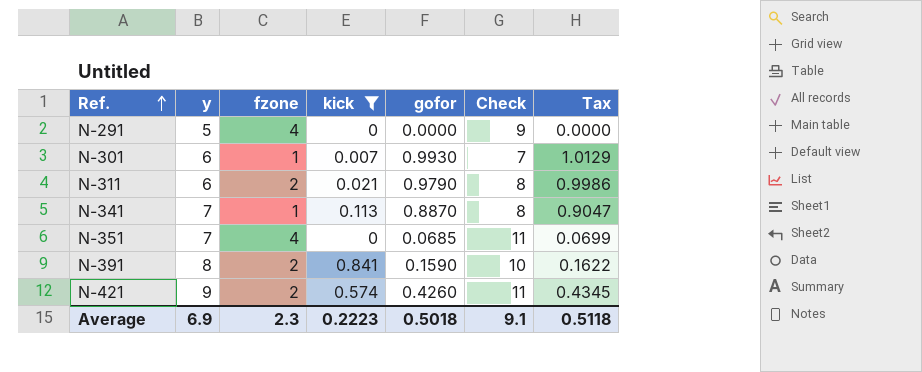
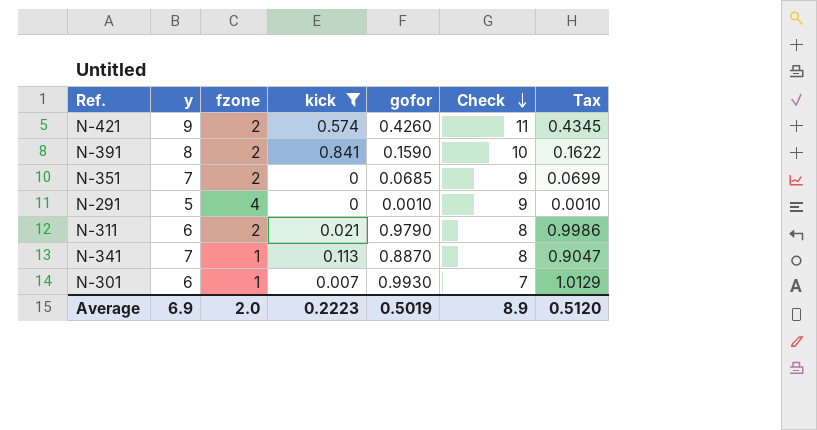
row order: Ref. ascending -> Check descending
N-351 | fzone: 4 -> 2
N-351 | Check: 11 -> 9
N-291 | gofor: 0.0000 -> 0.0010
N-291 | Tax: 0.0000 -> 0.0010
Average | fzone: 2.3 -> 2.0
Average | gofor: 0.5018 -> 0.5019
Average | Check: 9.1 -> 8.9
Average | Tax: 0.5118 -> 0.5120

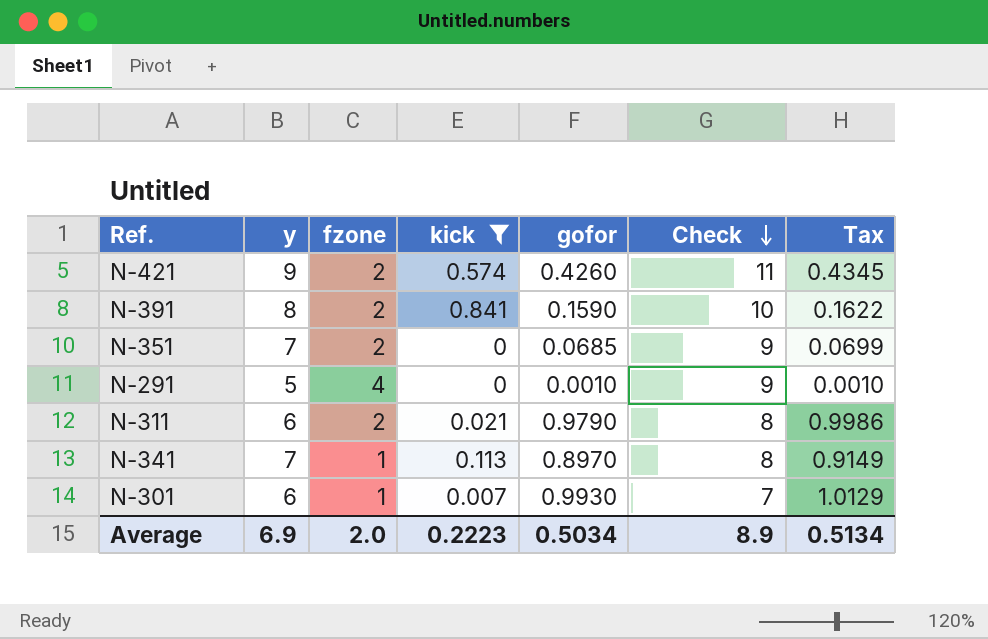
N-341 | gofor: 0.8870 -> 0.8970
N-341 | Tax: 0.9047 -> 0.9149
Average | gofor: 0.5019 -> 0.5034
Average | Tax: 0.5120 -> 0.5134

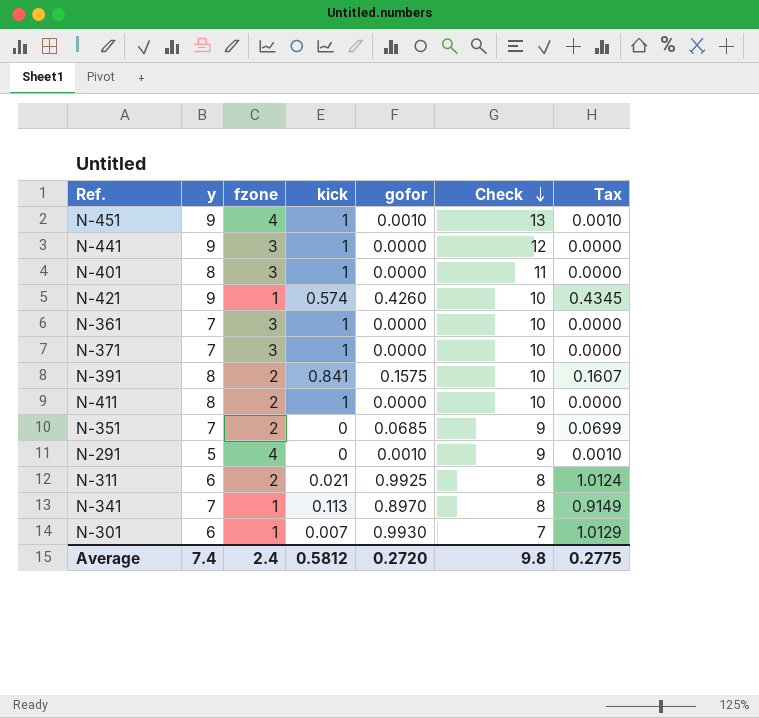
filter: kick != 1 -> none
N-421 | fzone: 2 -> 1
N-421 | Check: 11 -> 10
N-391 | gofor: 0.1590 -> 0.1575
N-391 | Tax: 0.1622 -> 0.1607
N-311 | gofor: 0.9790 -> 0.9925
N-311 | Tax: 0.9986 -> 1.0124
Average | y: 6.9 -> 7.4
Average | fzone: 2.0 -> 2.4
Average | kick: 0.2223 -> 0.5812
Average | gofor: 0.5034 -> 0.2720
Average | Check: 8.9 -> 9.8
Average | Tax: 0.5134 -> 0.2775

